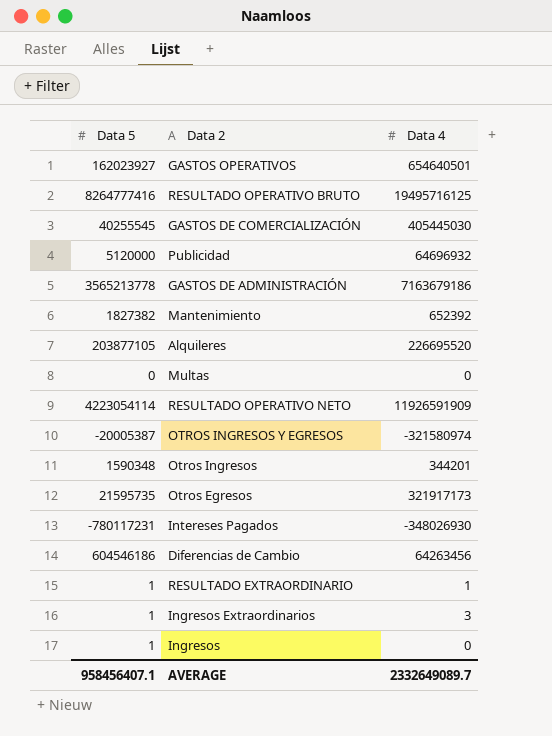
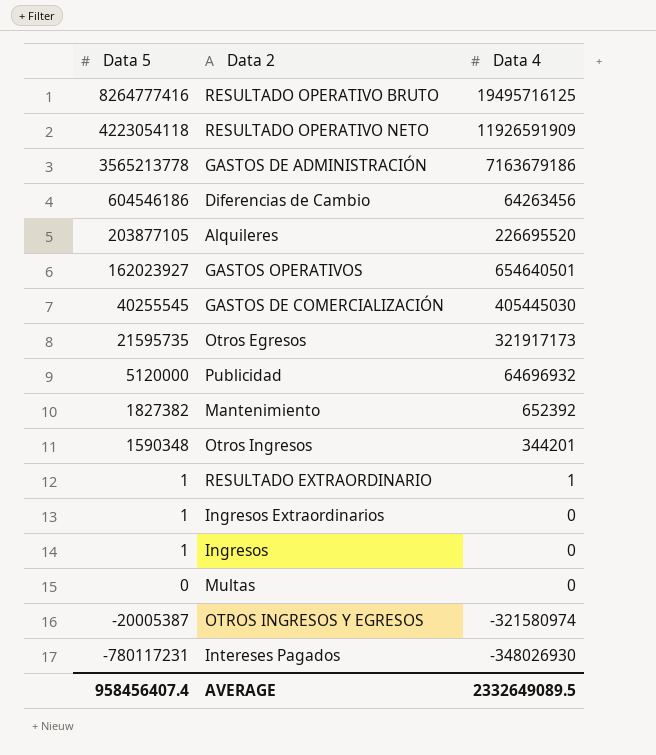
row order: none -> Data 5 descending
RESULTADO OPERATIVO NETO | Data 5: 4223054114 -> 4223054118
Ingresos Extraordinarios | Data 4: 3 -> 0
AVERAGE | Data 5: 958456407.1 -> 958456407.4
AVERAGE | Data 4: 2332649089.7 -> 2332649089.5

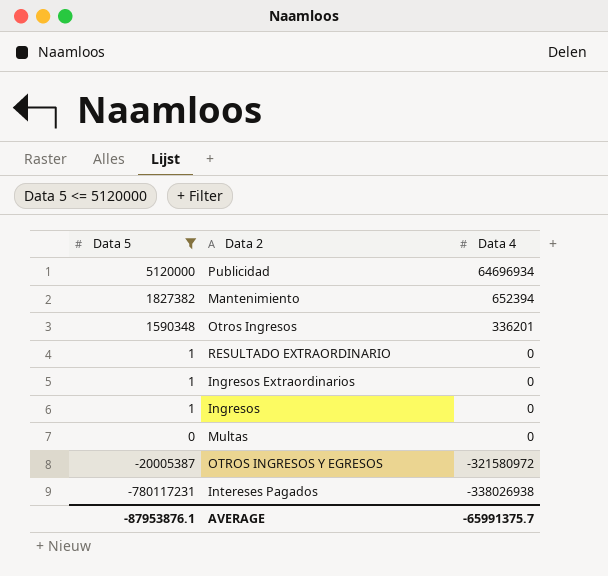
filter: none -> Data 5 <= 5120000
Publicidad | Data 4: 64696932 -> 64696934
Mantenimiento | Data 4: 652392 -> 652394
Otros Ingresos | Data 4: 344201 -> 336201
RESULTADO EXTRAORDINARIO | Data 4: 1 -> 0
OTROS INGRESOS Y EGRESOS | Data 4: -321580974 -> -321580972
Intereses Pagados | Data 4: -348026930 -> -338026938
AVERAGE | Data 5: 958456407.4 -> -87953876.1
AVERAGE | Data 4: 2332649089.5 -> -65991375.7

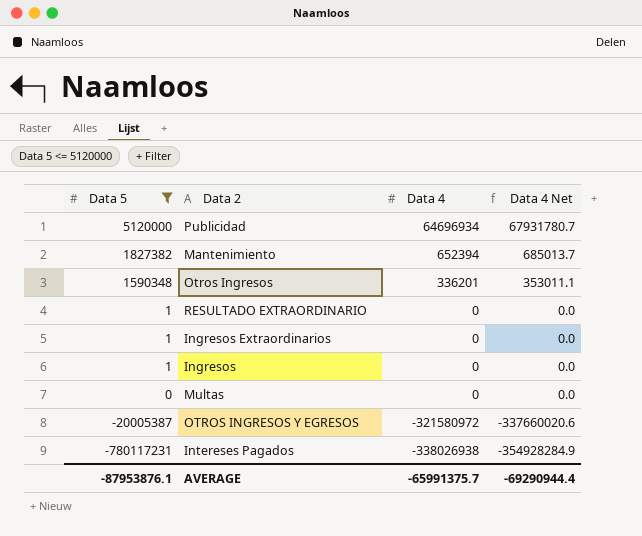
column Data 4 Net | formula: none -> [Data 4] * 1.05

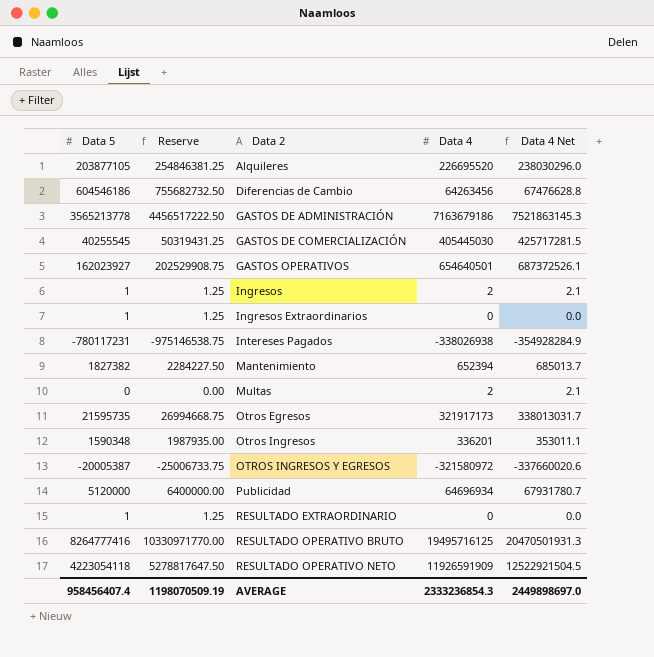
filter: Data 5 <= 5120000 -> none
row order: Data 5 descending -> Data 2 ascending
column Reserve | formula: none -> [Data 5] * 1.25
Ingresos | Data 4: 0 -> 2
Ingresos | Data 4 Net: 0.0 -> 2.1
Multas | Data 4: 0 -> 2
Multas | Data 4 Net: 0.0 -> 2.1
AVERAGE | Data 5: -87953876.1 -> 958456407.4
AVERAGE | Data 4: -65991375.7 -> 2333236854.3
AVERAGE | Data 4 Net: -69290944.4 -> 2449898697.0

